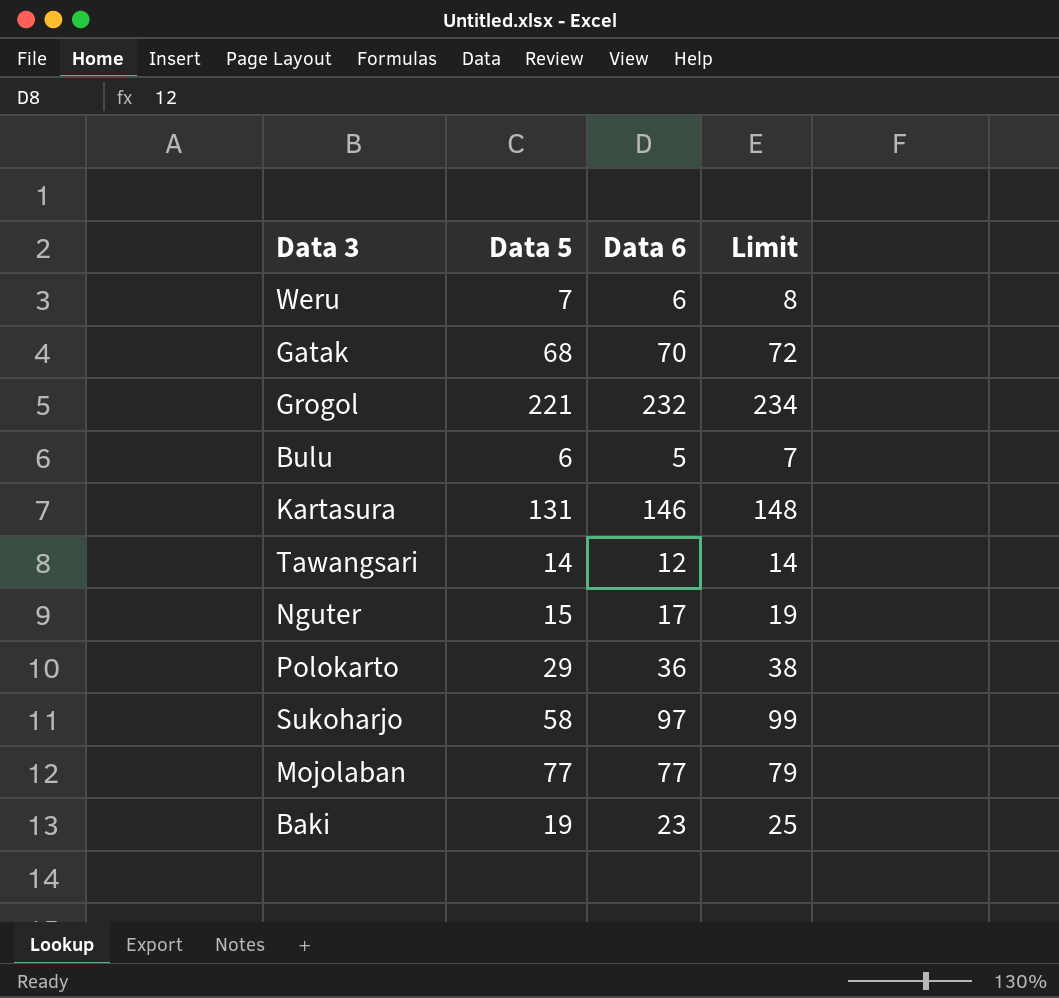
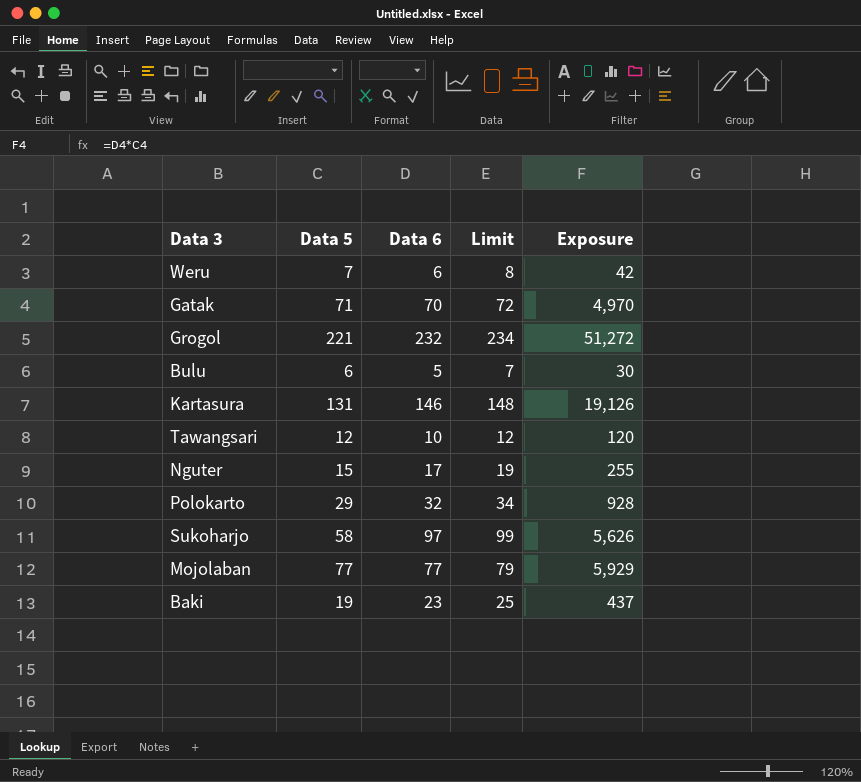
column Exposure | formula: none -> [Data 5] * [Data 6]
Gatak | Data 5: 68 -> 71
Tawangsari | Data 5: 14 -> 12
Tawangsari | Data 6: 12 -> 10
Tawangsari | Limit: 14 -> 12
Polokarto | Data 6: 36 -> 32
Polokarto | Limit: 38 -> 34

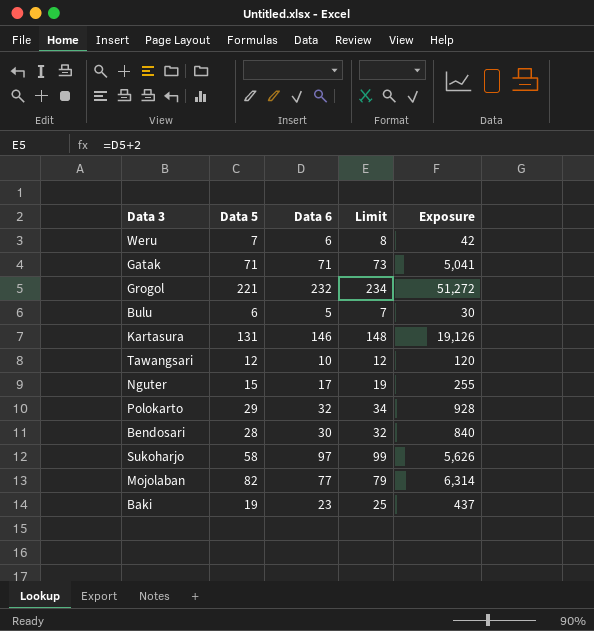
Gatak | Data 6: 70 -> 71
Gatak | Limit: 72 -> 73
Gatak | Exposure: 4,970 -> 5,041
row Bendosari: none -> 28 | 30 | 32 | 840
Mojolaban | Data 5: 77 -> 82
Mojolaban | Exposure: 5,929 -> 6,314

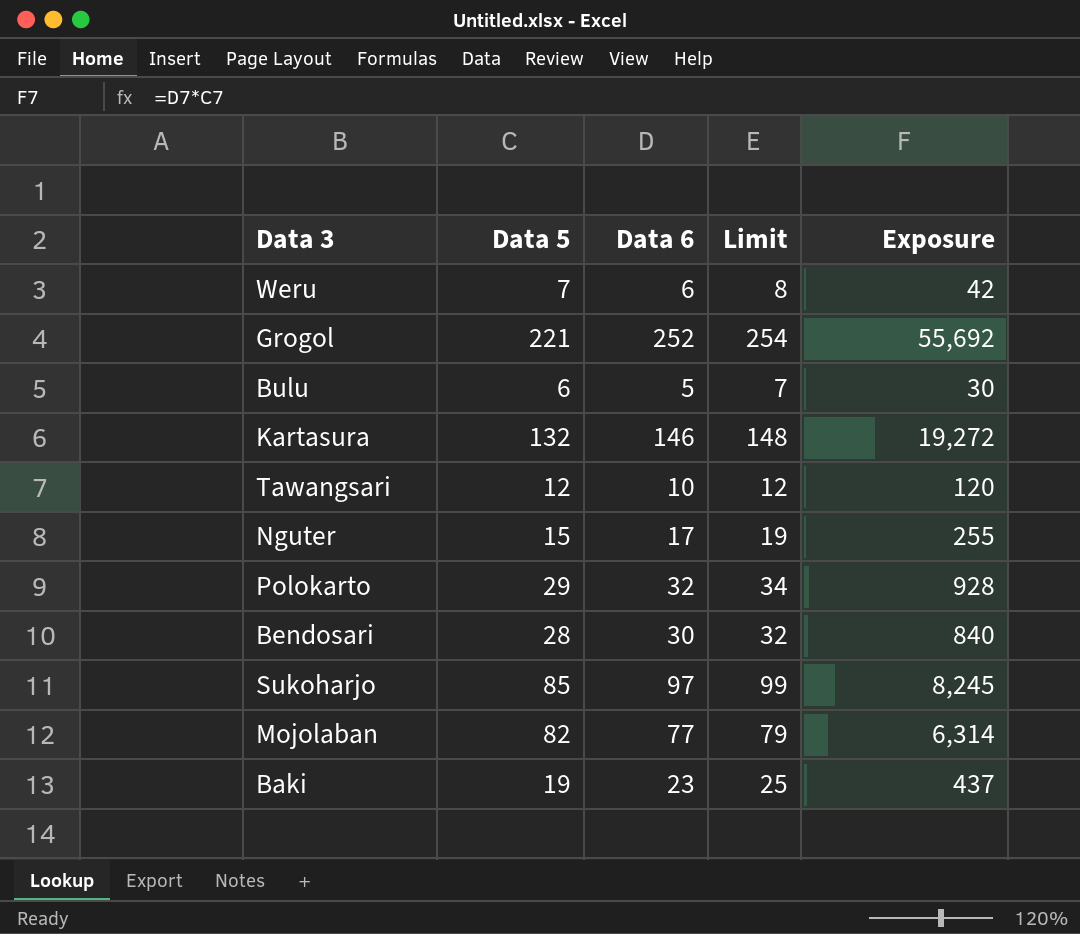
row Gatak: 71 | 71 | 73 | 5,041 -> none
Grogol | Data 6: 232 -> 252
Grogol | Limit: 234 -> 254
Grogol | Exposure: 51,272 -> 55,692
Kartasura | Data 5: 131 -> 132
Kartasura | Exposure: 19,126 -> 19,272
Sukoharjo | Data 5: 58 -> 85
Sukoharjo | Exposure: 5,626 -> 8,245

